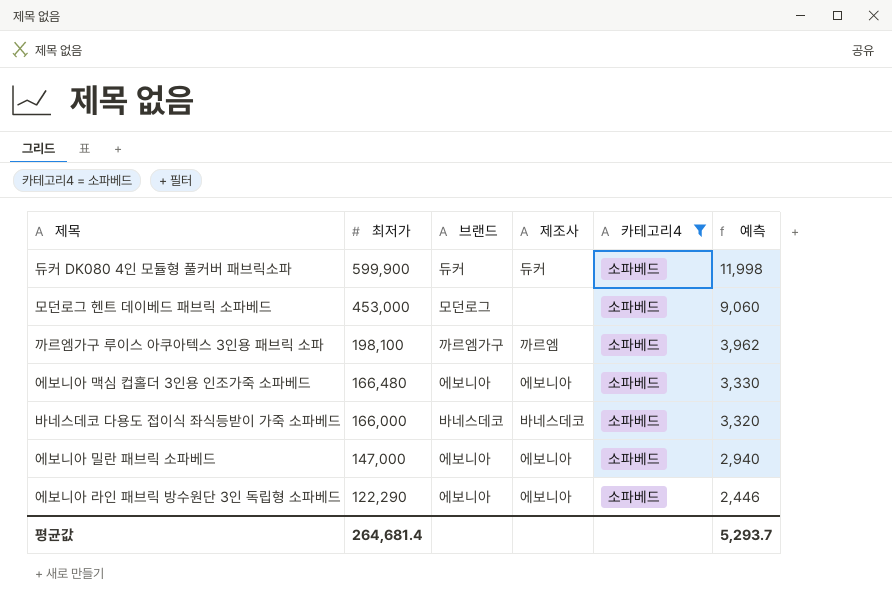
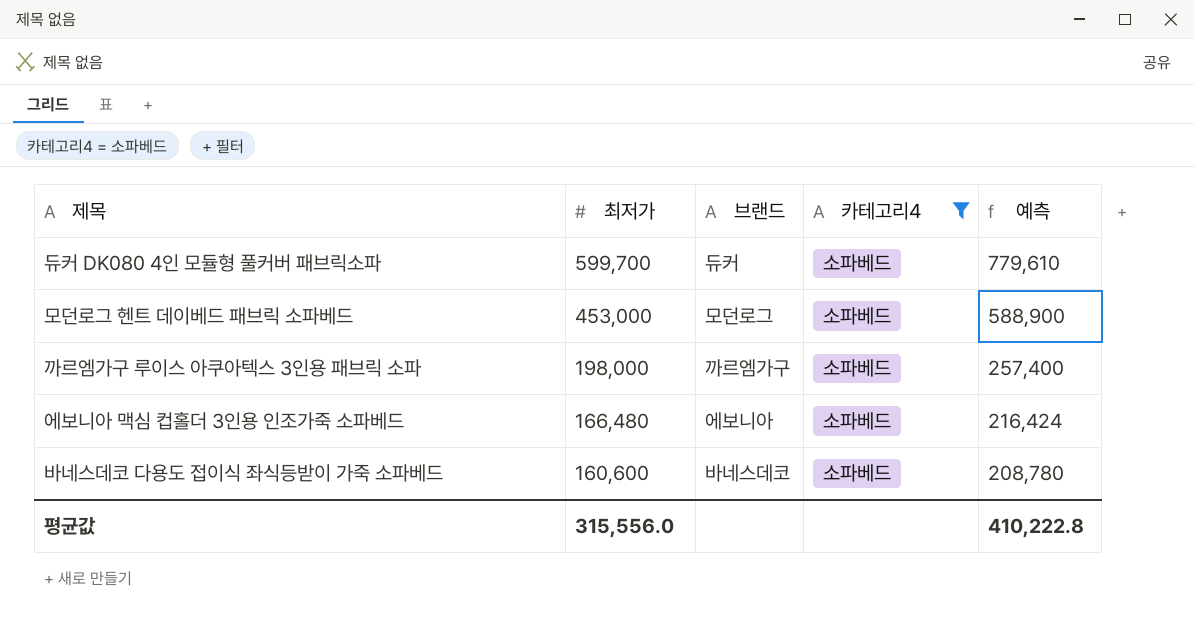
column 제조사 | position: 4 -> none
column 예측 | formula: [최저가] * 0.02 -> [최저가] * 1.3
row 에보니아 밀란 패브릭 소파베드: 147,000 | 에보니아 | 에보니아 | 소파베드 | 2,940 -> none
row 에보니아 라인 패브릭 방수원단 3인 독립형 소파베드: 122,290 | 에보니아 | 에보니아 | 소파베드 | 2,446 -> none
듀커 DK080 4인 모듈형 풀커버 패브릭소파 | 최저가: 599,900 -> 599,700
까르엠가구 루이스 아쿠아텍스 3인용 패브릭 소파 | 최저가: 198,100 -> 198,000
바네스데코 다용도 접이식 좌식등받이 가죽 소파베드 | 최저가: 166,000 -> 160,600
평균값 | 최저가: 264,681.4 -> 315,556.0
평균값 | 예측: 5,293.7 -> 410,222.8

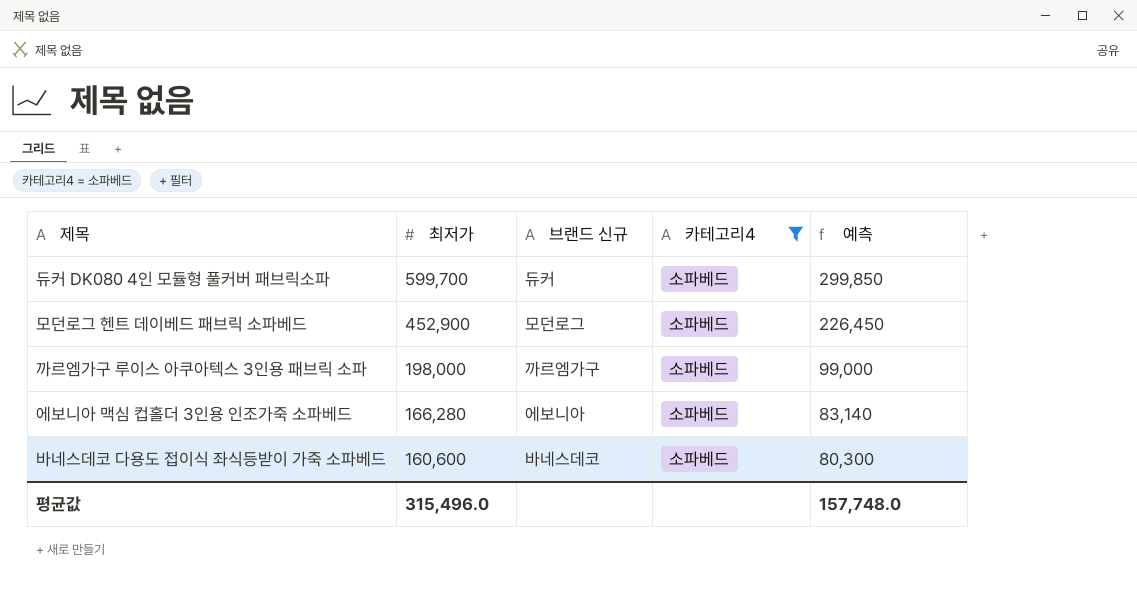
column name: 브랜드 -> 브랜드 신규
column 예측 | formula: [최저가] * 1.3 -> [최저가] * 0.5
모던로그 헨트 데이베드 패브릭 소파베드 | 최저가: 453,000 -> 452,900
에보니아 맥심 컵홀더 3인용 인조가죽 소파베드 | 최저가: 166,480 -> 166,280
평균값 | 최저가: 315,556.0 -> 315,496.0
평균값 | 예측: 410,222.8 -> 157,748.0

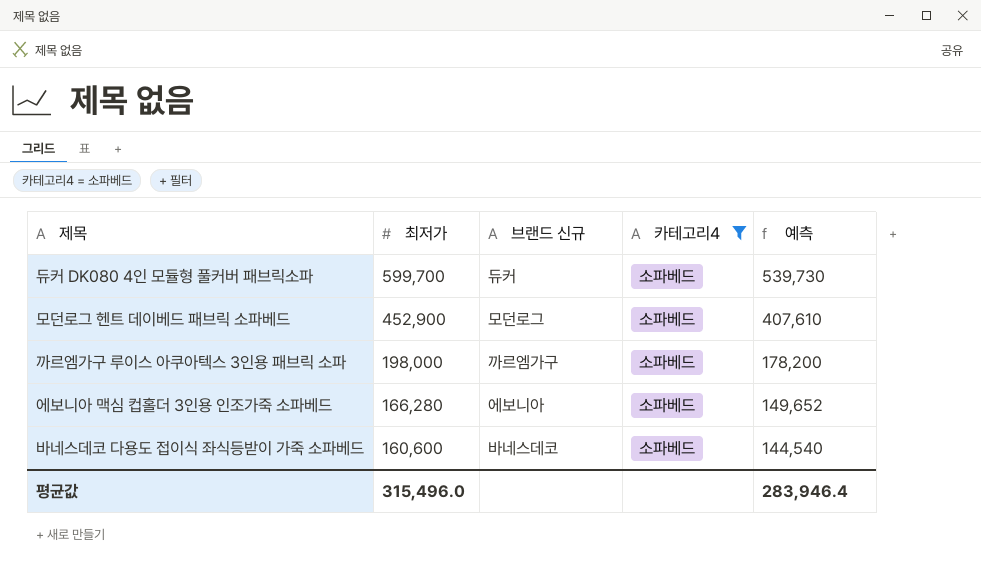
column 예측 | formula: [최저가] * 0.5 -> [최저가] * 0.9
평균값 | 예측: 157,748.0 -> 283,946.4

